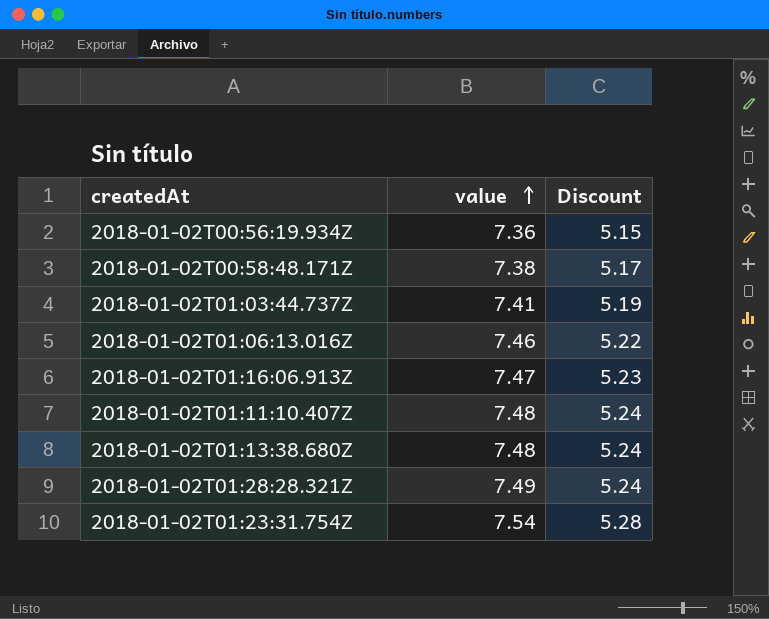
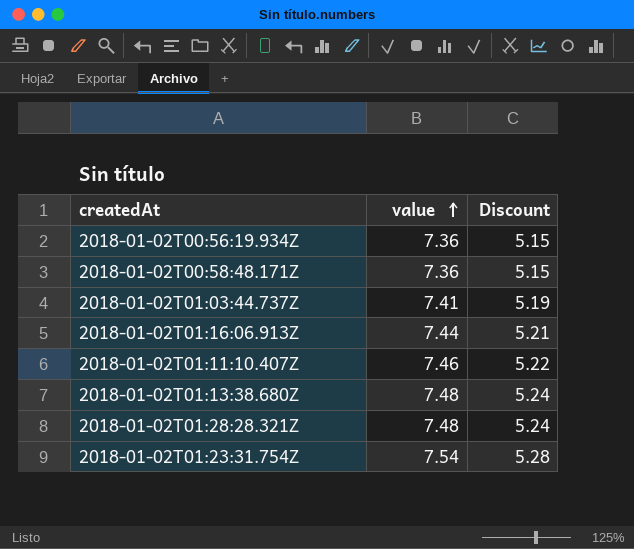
row 2018-01-02T01:06:13.016Z: 7.46 | 5.22 -> none
2018-01-02T00:58:48.171Z | value: 7.38 -> 7.36
2018-01-02T00:58:48.171Z | Discount: 5.17 -> 5.15
2018-01-02T01:16:06.913Z | value: 7.47 -> 7.44
2018-01-02T01:16:06.913Z | Discount: 5.23 -> 5.21
2018-01-02T01:11:10.407Z | value: 7.48 -> 7.46
2018-01-02T01:11:10.407Z | Discount: 5.24 -> 5.22
2018-01-02T01:28:28.321Z | value: 7.49 -> 7.48

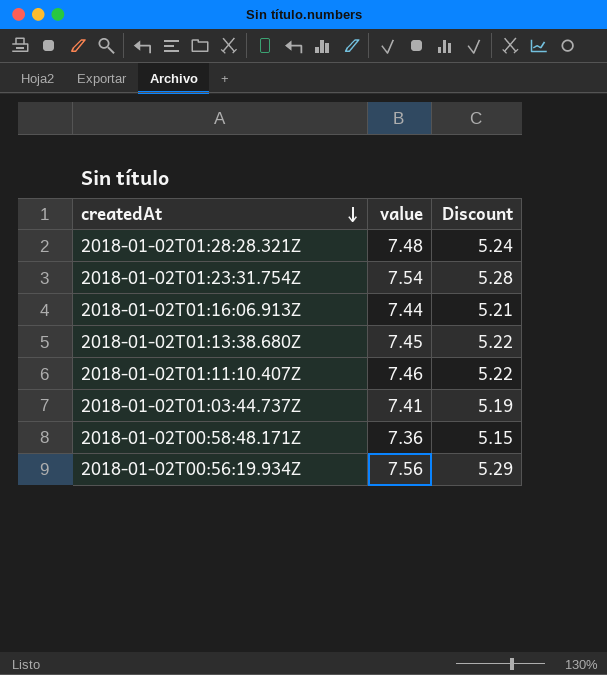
row order: value ascending -> createdAt descending
2018-01-02T01:13:38.680Z | value: 7.48 -> 7.45
2018-01-02T01:13:38.680Z | Discount: 5.24 -> 5.22
2018-01-02T00:56:19.934Z | value: 7.36 -> 7.56
2018-01-02T00:56:19.934Z | Discount: 5.15 -> 5.29

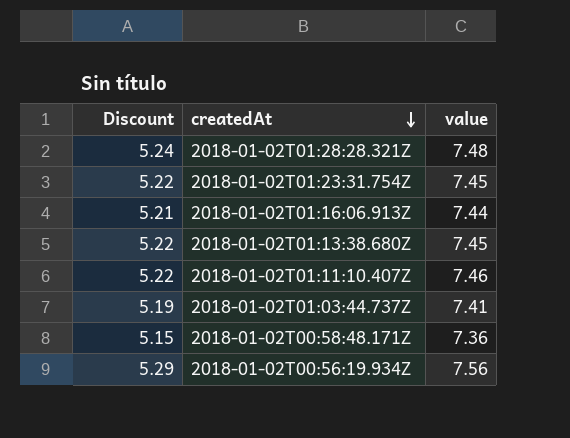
column Discount | position: 3 -> 1
2018-01-02T01:23:31.754Z | Discount: 5.28 -> 5.22
2018-01-02T01:23:31.754Z | value: 7.54 -> 7.45

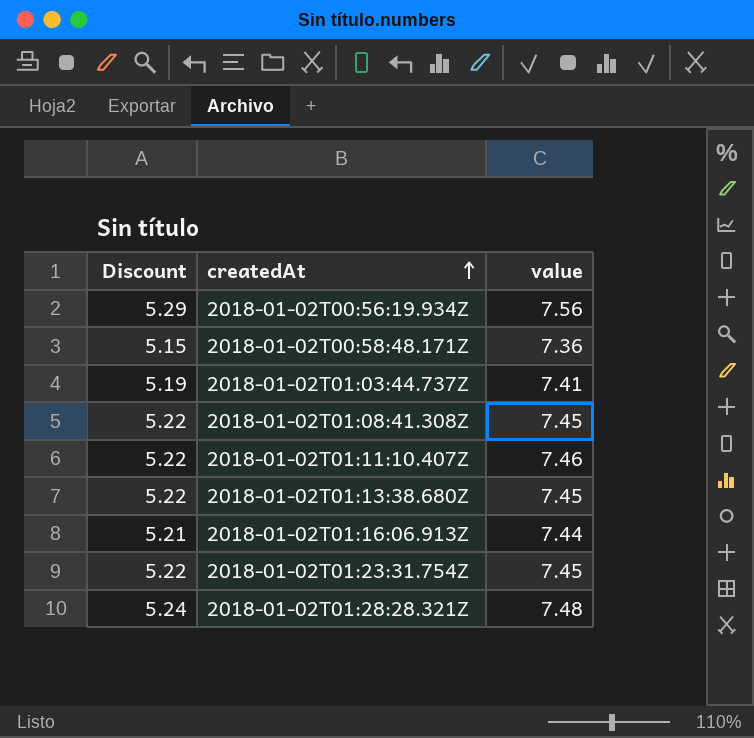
row order: createdAt descending -> createdAt ascending
row 2018-01-02T01:08:41.308Z: none -> 5.22 | 7.45

